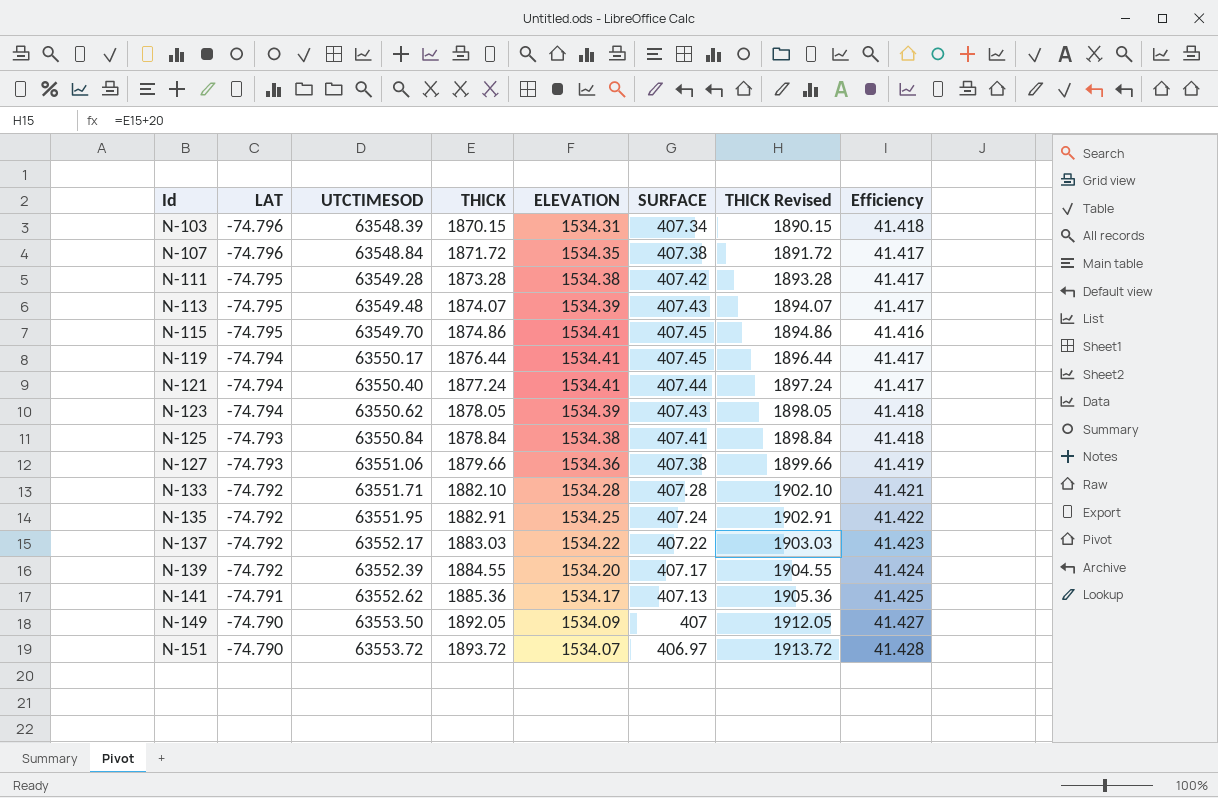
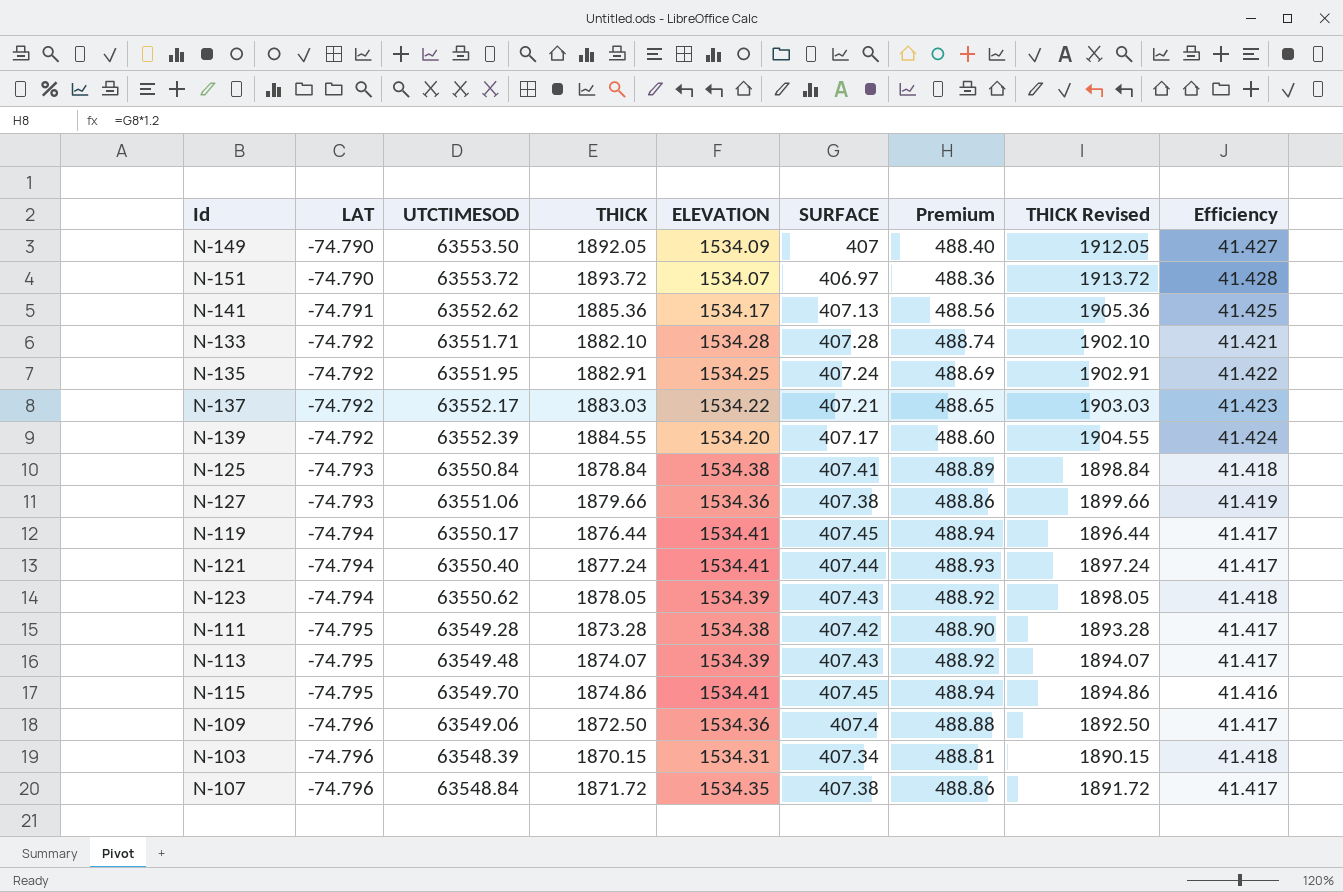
row order: Id ascending -> LAT descending
column Premium | formula: none -> [SURFACE] * 1.2
N-137 | SURFACE: 407.22 -> 407.21
row N-109: none -> -74.796 | 63549.06 | 1872.50 | 1534.36 | 407.4 | 488.88 | 1892.50 | 41.417

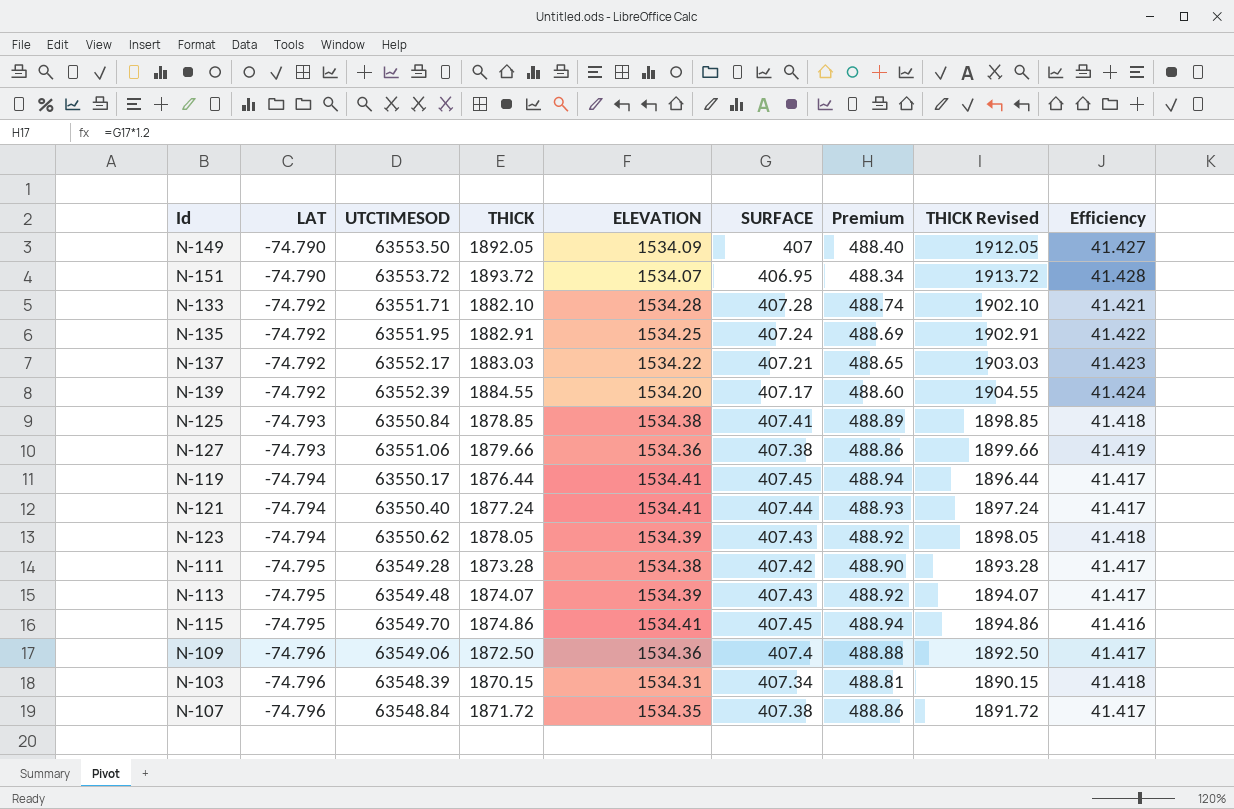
row N-141: -74.791 | 63552.62 | 1885.36 | 1534.17 | 407.13 | 488.56 | 1905.36 | 41.425 -> none
N-151 | SURFACE: 406.97 -> 406.95
N-151 | Premium: 488.36 -> 488.34
N-125 | THICK: 1878.84 -> 1878.85
N-125 | THICK Revised: 1898.84 -> 1898.85

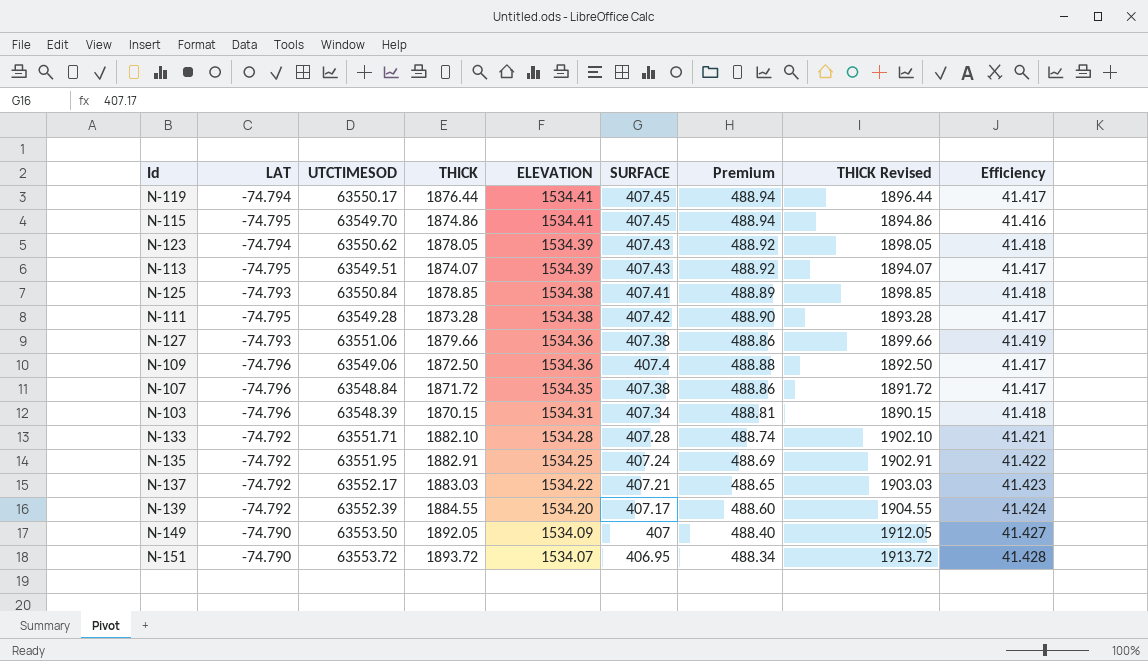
row order: LAT descending -> ELEVATION descending
row N-121: -74.794 | 63550.40 | 1877.24 | 1534.41 | 407.44 | 488.93 | 1897.24 | 41.417 -> none
N-113 | UTCTIMESOD: 63549.48 -> 63549.51

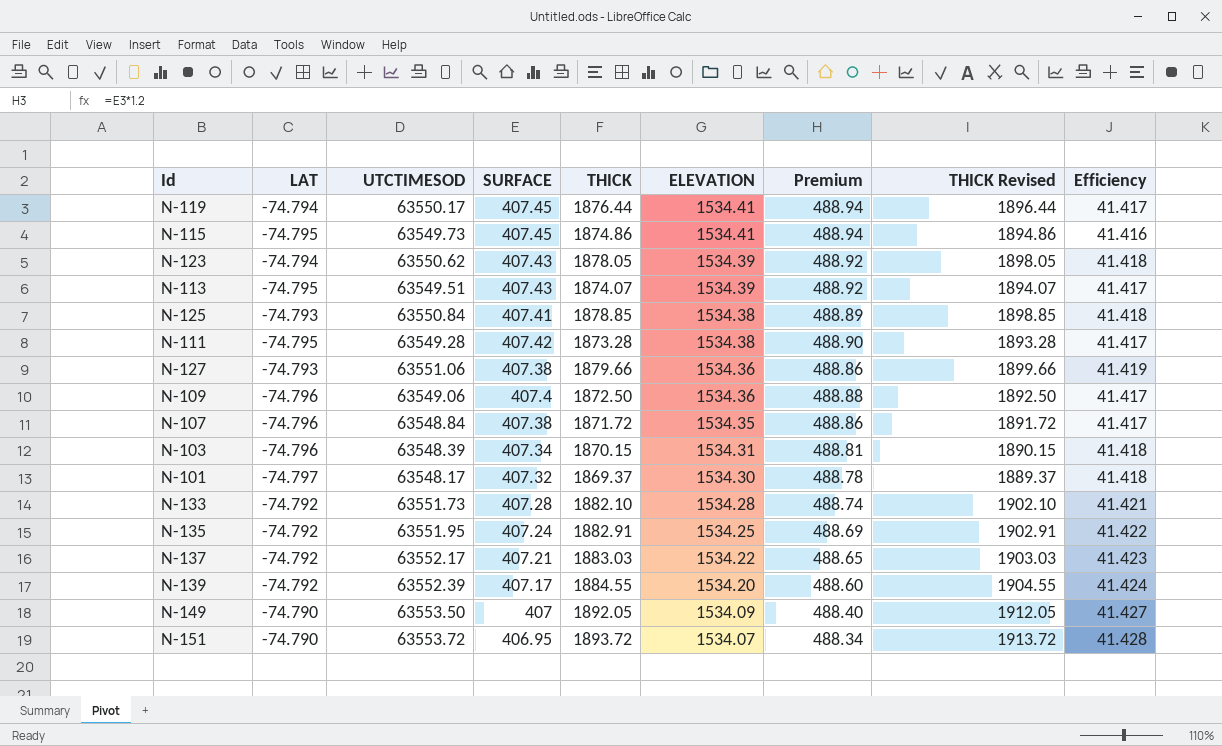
column SURFACE | position: 6 -> 4
N-115 | UTCTIMESOD: 63549.70 -> 63549.73
row N-101: none -> -74.797 | 63548.17 | 407.32 | 1869.37 | 1534.30 | 488.78 | 1889.37 | 41.418
N-133 | UTCTIMESOD: 63551.71 -> 63551.73

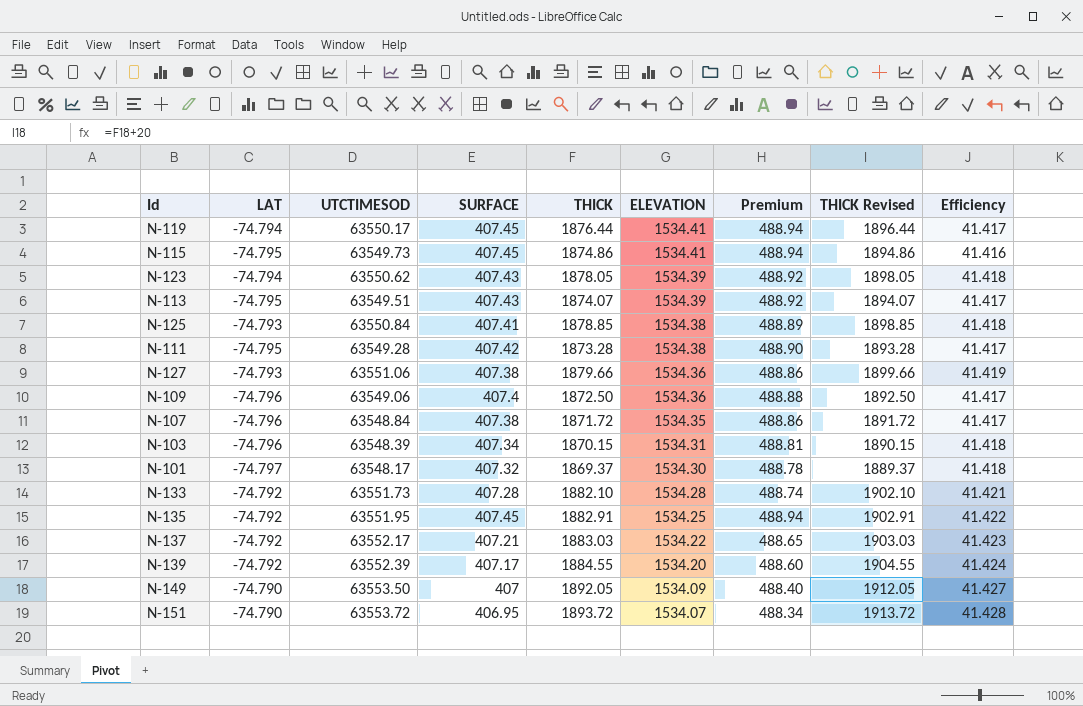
N-135 | SURFACE: 407.24 -> 407.45
N-135 | Premium: 488.69 -> 488.94

